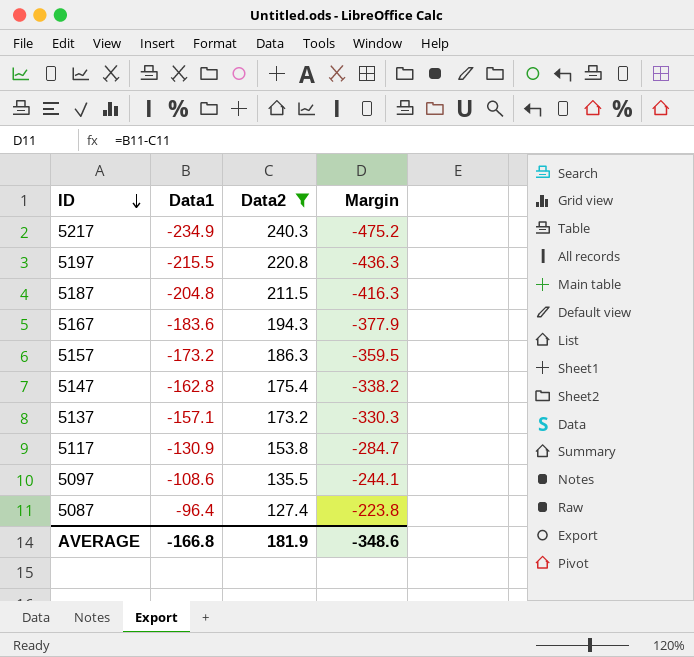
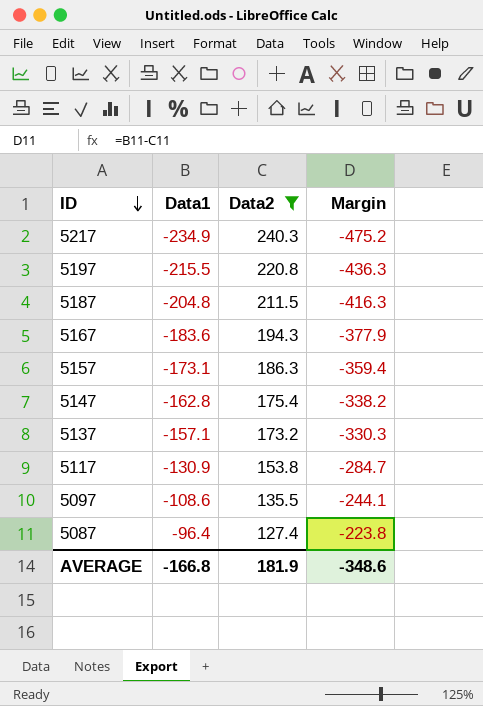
5157 | Data1: -173.2 -> -173.1
5157 | Margin: -359.5 -> -359.4

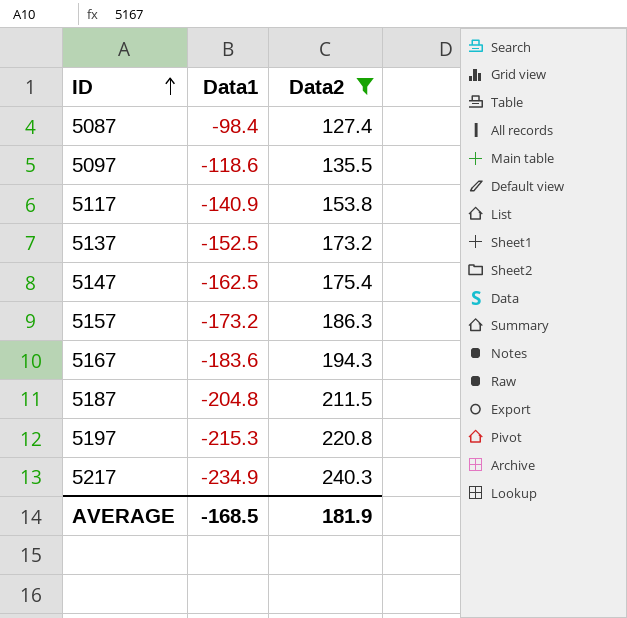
row order: ID descending -> ID ascending
column Margin | formula: [Data1] - [Data2] -> none
5087 | Data1: -96.4 -> -98.4
5097 | Data1: -108.6 -> -118.6
5117 | Data1: -130.9 -> -140.9
5137 | Data1: -157.1 -> -152.5
5147 | Data1: -162.8 -> -162.5
5157 | Data1: -173.1 -> -173.2
5197 | Data1: -215.5 -> -215.3
AVERAGE | Data1: -166.8 -> -168.5

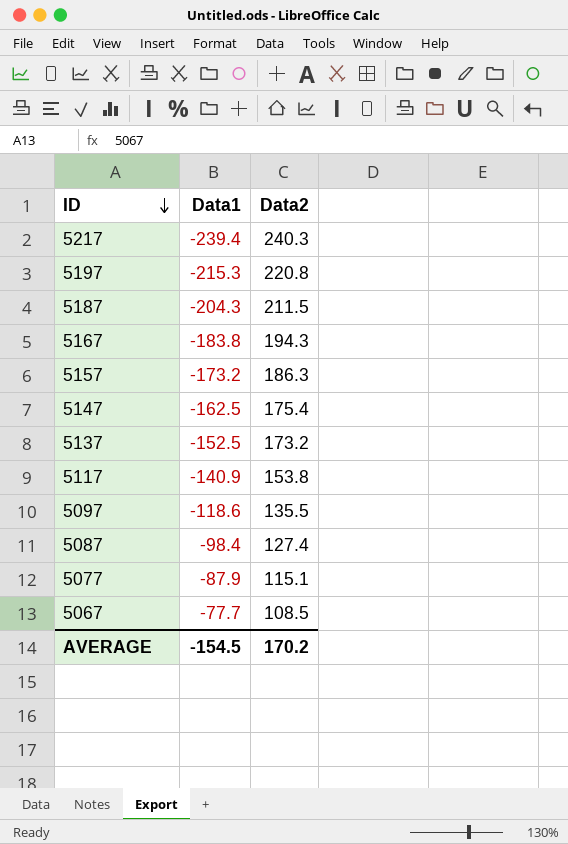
filter: Data2 >= 127.4 -> none
row order: ID ascending -> ID descending
5217 | Data1: -234.9 -> -239.4
5187 | Data1: -204.8 -> -204.3
5167 | Data1: -183.6 -> -183.8
AVERAGE | Data1: -168.5 -> -154.5
AVERAGE | Data2: 181.9 -> 170.2

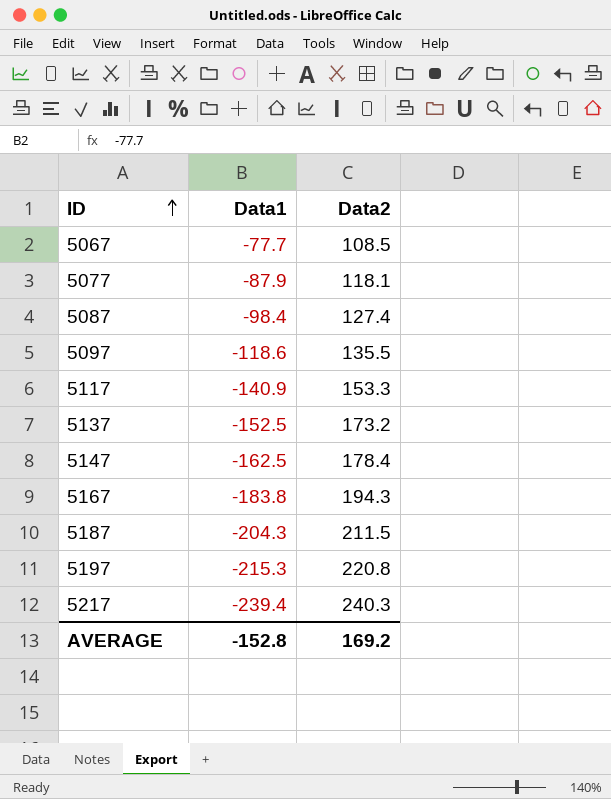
row order: ID descending -> ID ascending
row 5157: -173.2 | 186.3 -> none
5077 | Data2: 115.1 -> 118.1
5117 | Data2: 153.8 -> 153.3
5147 | Data2: 175.4 -> 178.4
AVERAGE | Data1: -154.5 -> -152.8
AVERAGE | Data2: 170.2 -> 169.2

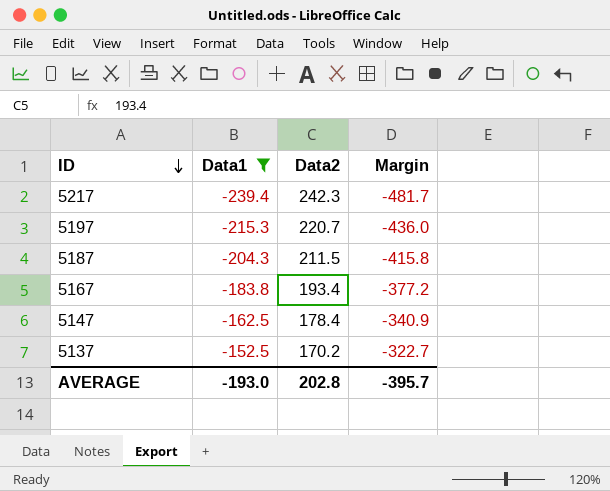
filter: none -> Data1 <= -152.5
row order: ID ascending -> ID descending
column Margin | formula: none -> [Data1] - [Data2]
5217 | Data2: 240.3 -> 242.3
5197 | Data2: 220.8 -> 220.7
5167 | Data2: 194.3 -> 193.4
5137 | Data2: 173.2 -> 170.2
AVERAGE | Data1: -152.8 -> -193.0
AVERAGE | Data2: 169.2 -> 202.8

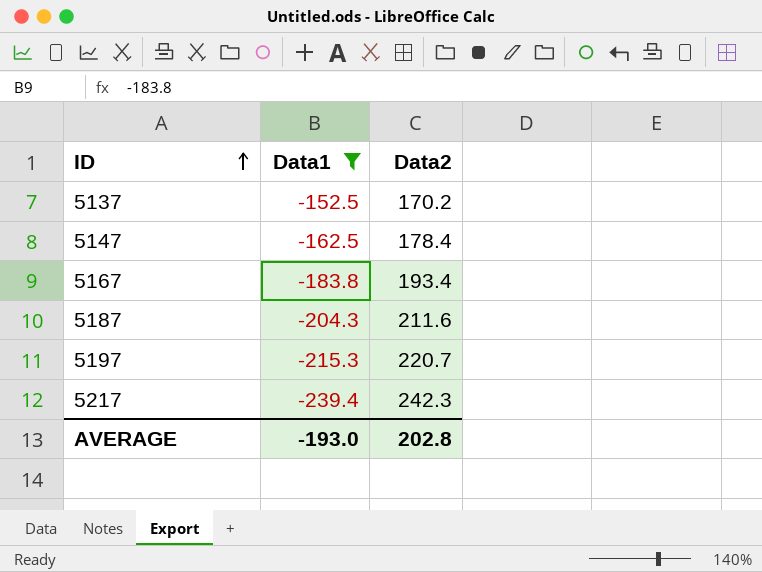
row order: ID descending -> ID ascending
column Margin | formula: [Data1] - [Data2] -> none
5187 | Data2: 211.5 -> 211.6

